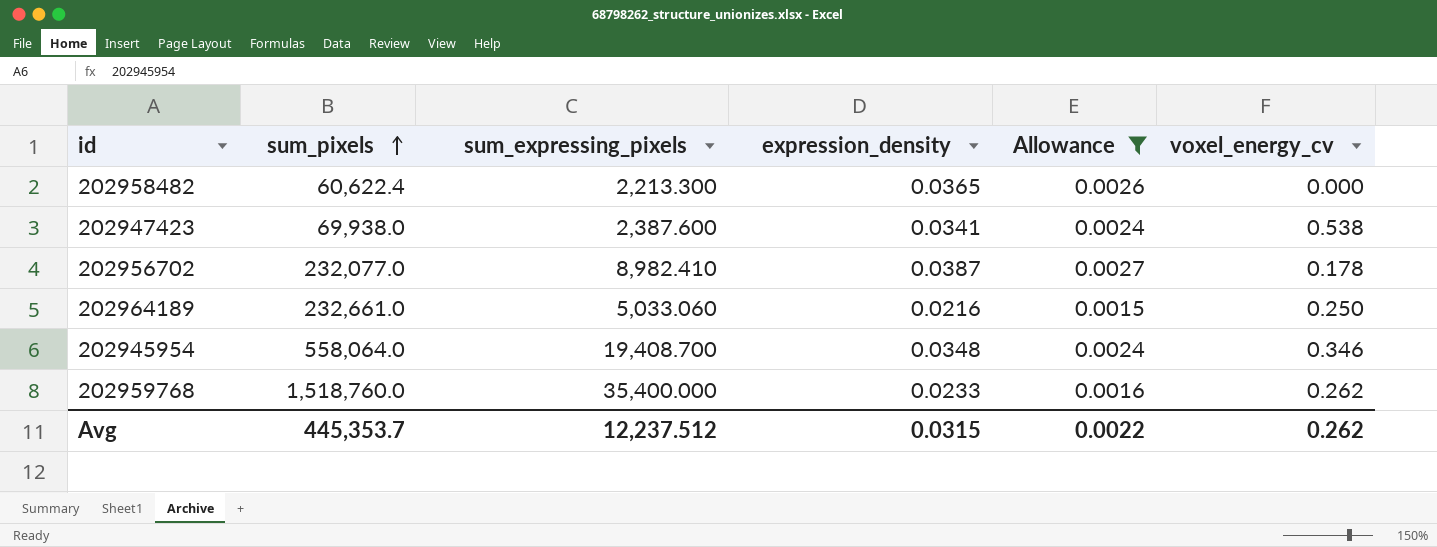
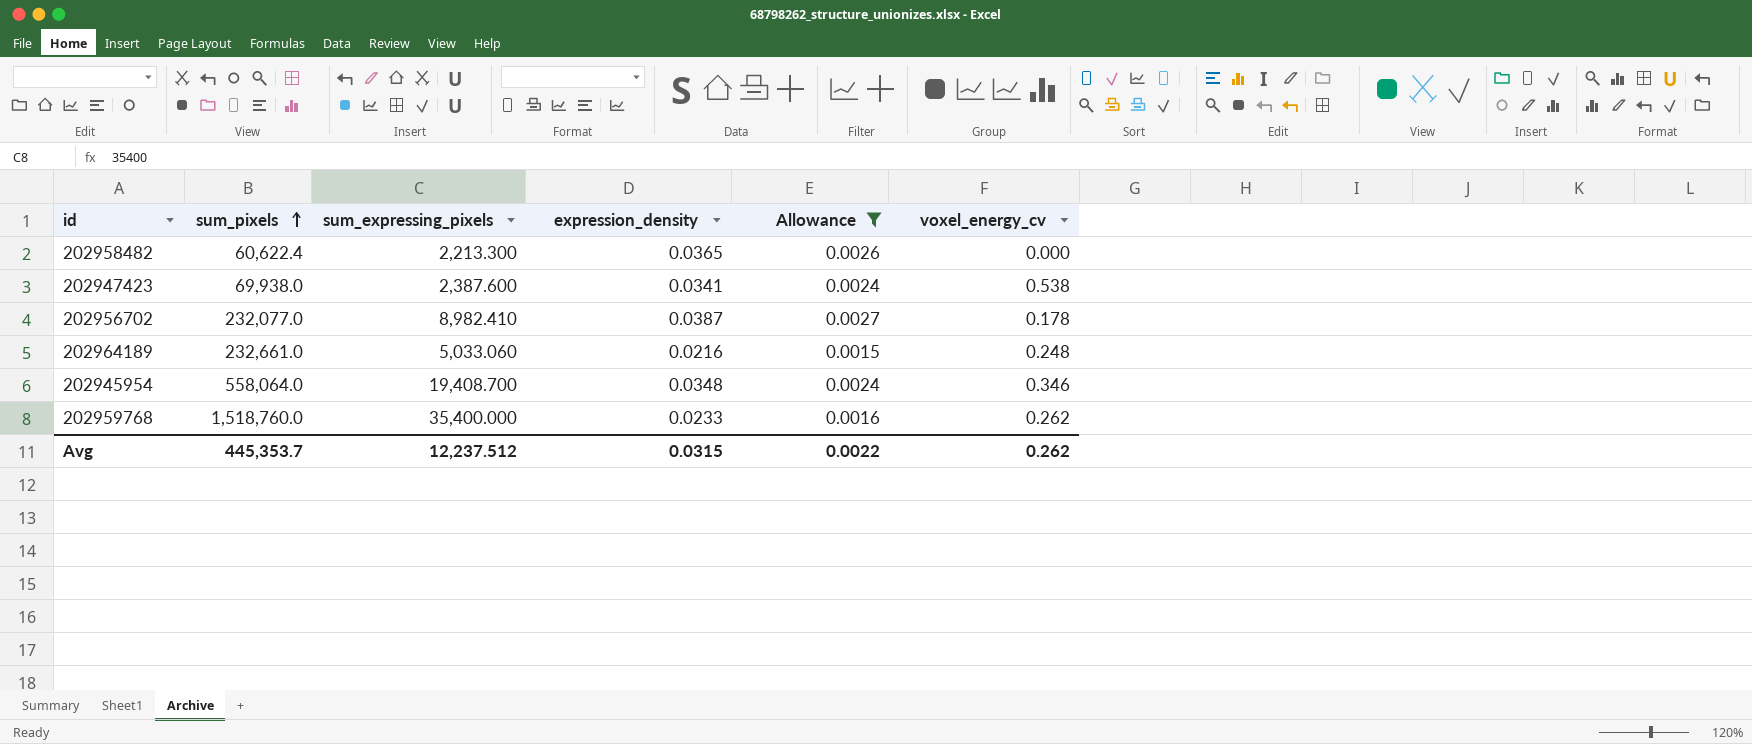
202964189 | voxel_energy_cv: 0.250 -> 0.248

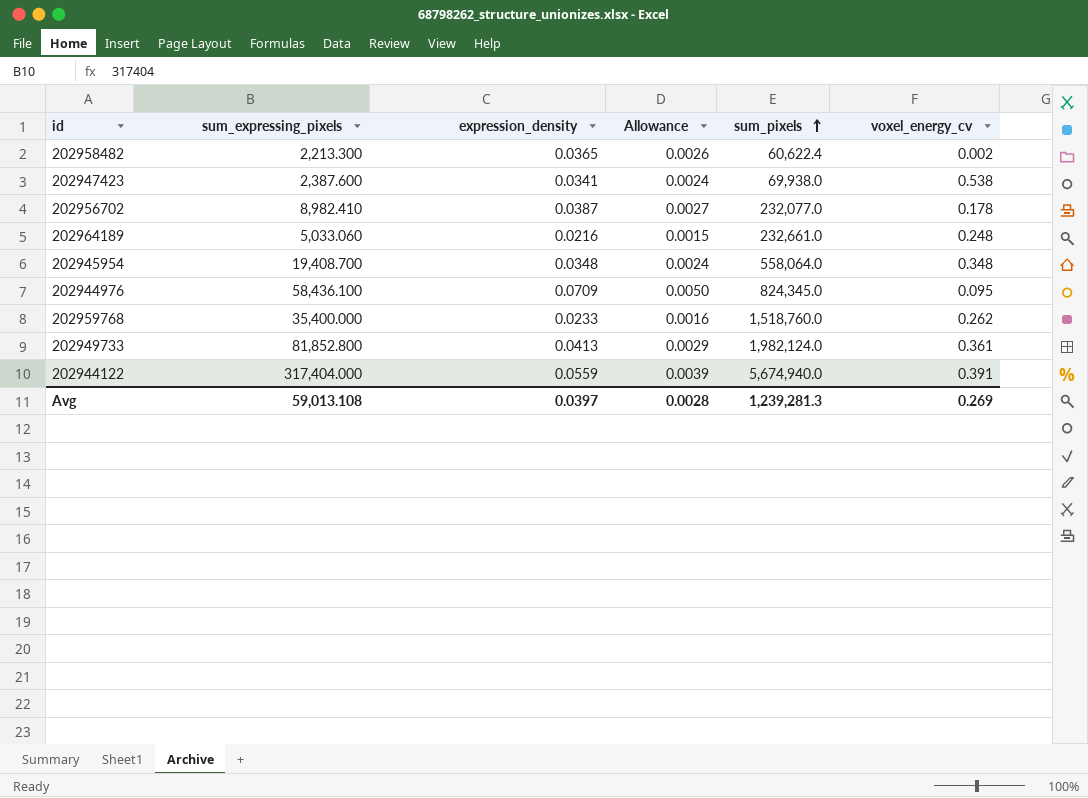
filter: Allowance <= 0.0027 -> none
column sum_pixels | position: 2 -> 5
202958482 | voxel_energy_cv: 0.000 -> 0.002
202945954 | voxel_energy_cv: 0.346 -> 0.348
Avg | sum_expressing_pixels: 12,237.512 -> 59,013.108
Avg | expression_density: 0.0315 -> 0.0397
Avg | Allowance: 0.0022 -> 0.0028
Avg | sum_pixels: 445,353.7 -> 1,239,281.3
Avg | voxel_energy_cv: 0.262 -> 0.269

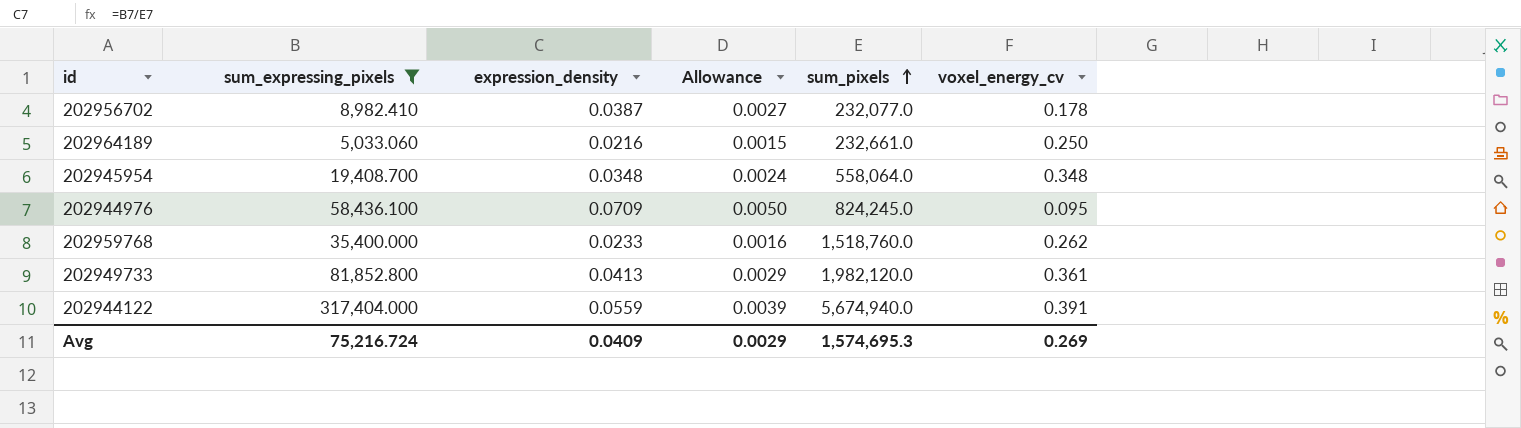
filter: none -> sum_expressing_pixels >= 5,033.060
202964189 | voxel_energy_cv: 0.248 -> 0.250
202944976 | sum_pixels: 824,345.0 -> 824,245.0
202949733 | sum_pixels: 1,982,124.0 -> 1,982,120.0
Avg | sum_expressing_pixels: 59,013.108 -> 75,216.724
Avg | expression_density: 0.0397 -> 0.0409
Avg | Allowance: 0.0028 -> 0.0029
Avg | sum_pixels: 1,239,281.3 -> 1,574,695.3

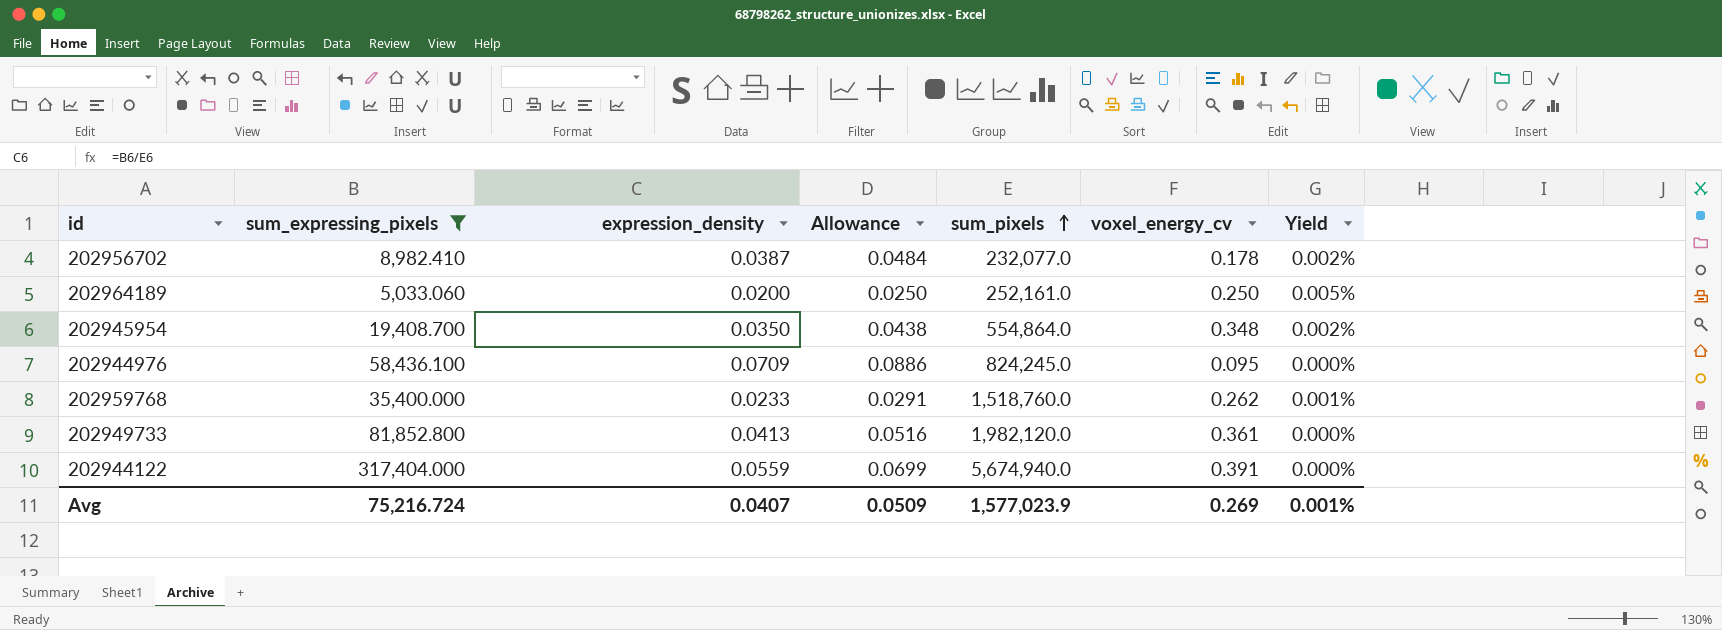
column Allowance | formula: [expression_density] * 0.07 -> [expression_density] * 1.25
column Yield | formula: none -> [voxel_energy_cv] / [sum_expressing_pixels]
202964189 | expression_density: 0.0216 -> 0.0200
202964189 | sum_pixels: 232,661.0 -> 252,161.0
202945954 | expression_density: 0.0348 -> 0.0350
202945954 | sum_pixels: 558,064.0 -> 554,864.0
Avg | expression_density: 0.0409 -> 0.0407
Avg | Allowance: 0.0029 -> 0.0509
Avg | sum_pixels: 1,574,695.3 -> 1,577,023.9

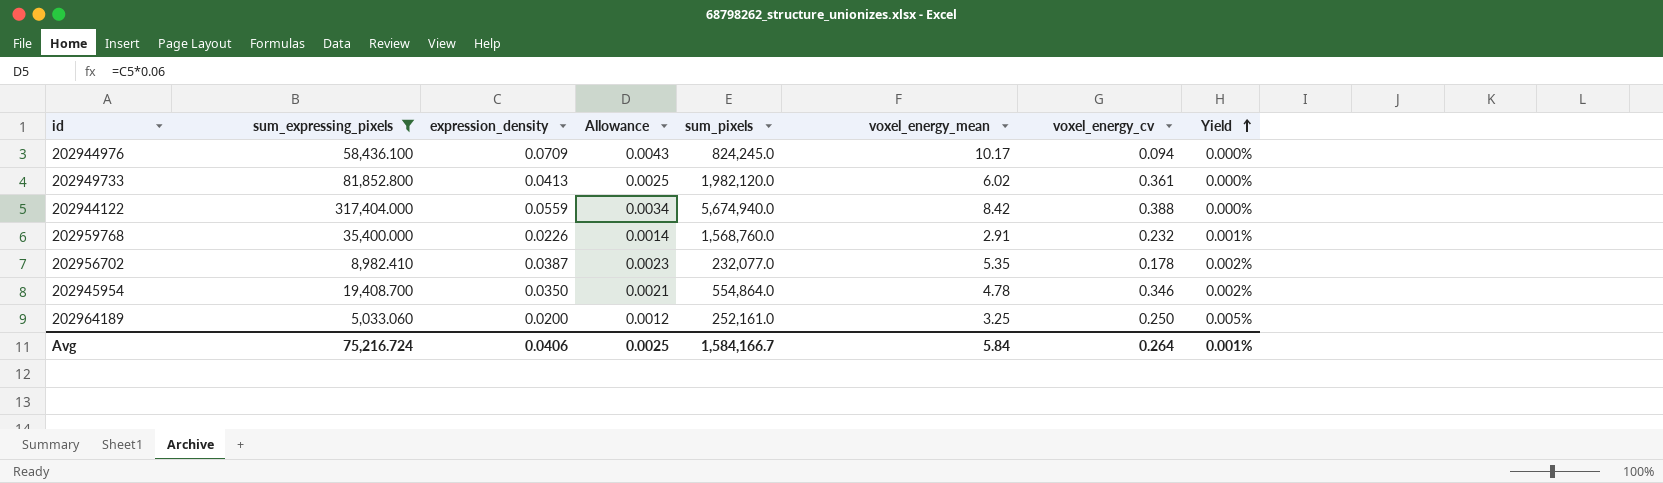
row order: sum_pixels ascending -> Yield ascending
column Allowance | formula: [expression_density] * 1.25 -> [expression_density] * 0.06
column voxel_energy_mean | position: none -> 6
202944976 | voxel_energy_cv: 0.095 -> 0.094
202944122 | voxel_energy_cv: 0.391 -> 0.388
202959768 | expression_density: 0.0233 -> 0.0226
202959768 | sum_pixels: 1,518,760.0 -> 1,568,760.0
202959768 | voxel_energy_cv: 0.262 -> 0.232
202945954 | voxel_energy_cv: 0.348 -> 0.346
Avg | expression_density: 0.0407 -> 0.0406
Avg | Allowance: 0.0509 -> 0.0025
Avg | sum_pixels: 1,577,023.9 -> 1,584,166.7
Avg | voxel_energy_cv: 0.269 -> 0.264

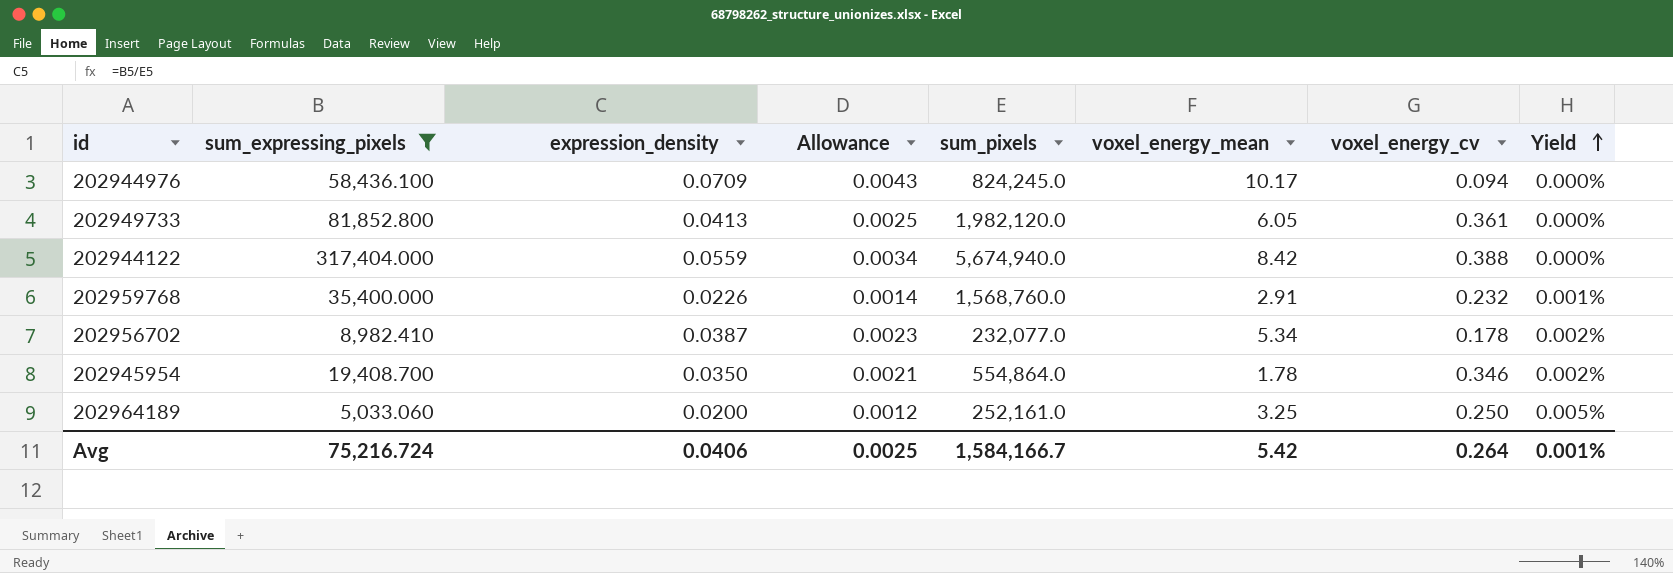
202949733 | voxel_energy_mean: 6.02 -> 6.05
202956702 | voxel_energy_mean: 5.35 -> 5.34
202945954 | voxel_energy_mean: 4.78 -> 1.78
Avg | voxel_energy_mean: 5.84 -> 5.42

